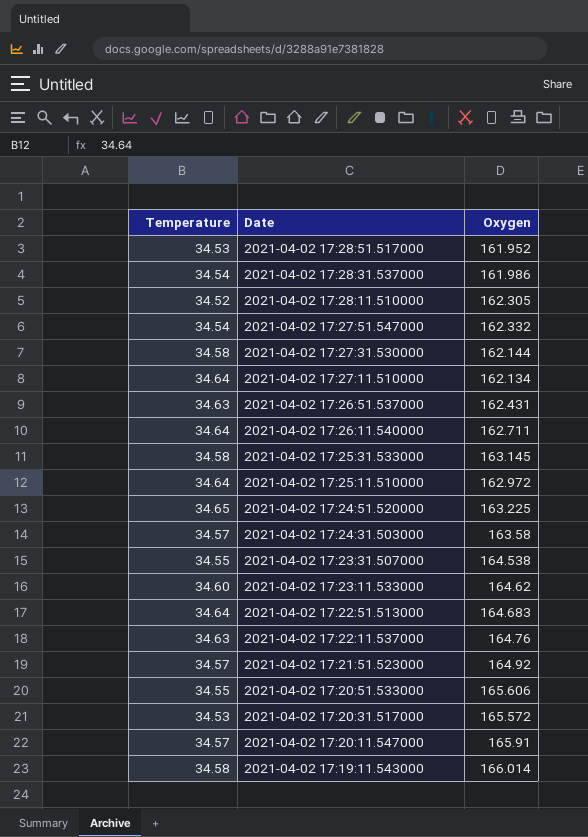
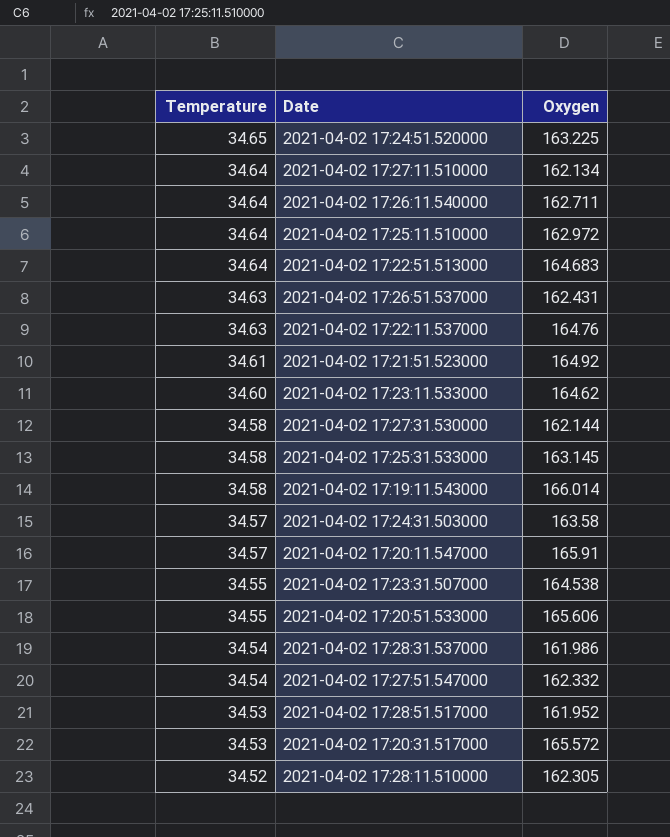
row order: Date descending -> Temperature descending
2021-04-02 17:21:51.523000 | Temperature: 34.57 -> 34.61

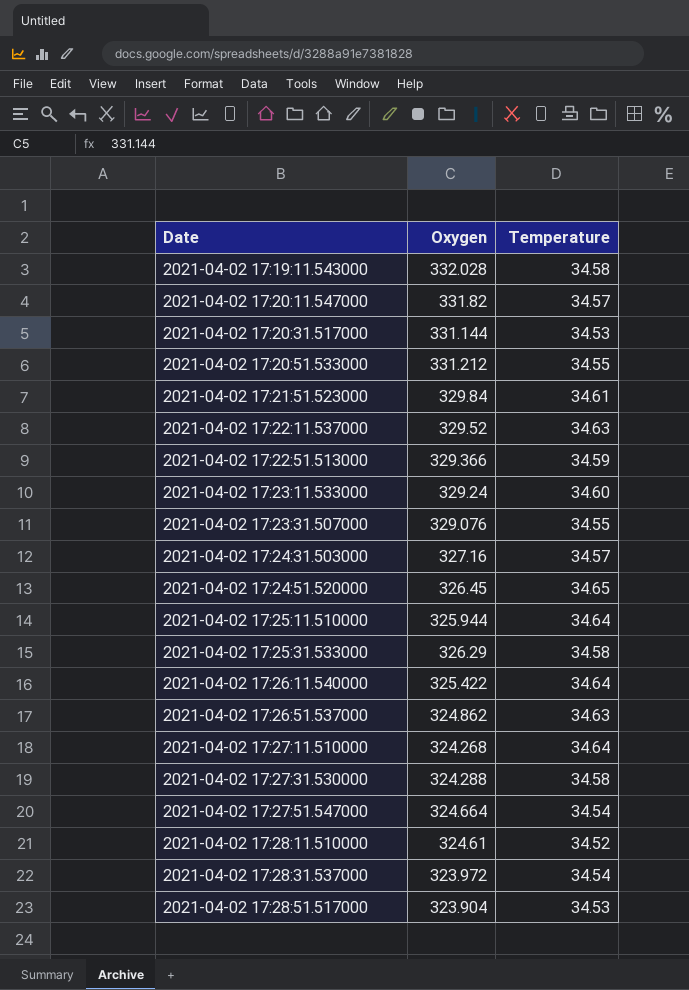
row order: Temperature descending -> Date ascending
column Temperature | position: 1 -> 3
2021-04-02 17:19:11.543000 | Oxygen: 166.014 -> 332.028
2021-04-02 17:20:11.547000 | Oxygen: 165.91 -> 331.82
2021-04-02 17:20:31.517000 | Oxygen: 165.572 -> 331.144
2021-04-02 17:20:51.533000 | Oxygen: 165.606 -> 331.212
2021-04-02 17:21:51.523000 | Oxygen: 164.92 -> 329.84
2021-04-02 17:22:11.537000 | Oxygen: 164.76 -> 329.52
2021-04-02 17:22:51.513000 | Oxygen: 164.683 -> 329.366
2021-04-02 17:22:51.513000 | Temperature: 34.64 -> 34.59
2021-04-02 17:23:11.533000 | Oxygen: 164.62 -> 329.24
2021-04-02 17:23:31.507000 | Oxygen: 164.538 -> 329.076
2021-04-02 17:24:31.503000 | Oxygen: 163.58 -> 327.16
2021-04-02 17:24:51.520000 | Oxygen: 163.225 -> 326.45
2021-04-02 17:25:11.510000 | Oxygen: 162.972 -> 325.944
2021-04-02 17:25:31.533000 | Oxygen: 163.145 -> 326.29
2021-04-02 17:26:11.540000 | Oxygen: 162.711 -> 325.422
2021-04-02 17:26:51.537000 | Oxygen: 162.431 -> 324.862
2021-04-02 17:27:11.510000 | Oxygen: 162.134 -> 324.268
2021-04-02 17:27:31.530000 | Oxygen: 162.144 -> 324.288
2021-04-02 17:27:51.547000 | Oxygen: 162.332 -> 324.664
2021-04-02 17:28:11.510000 | Oxygen: 162.305 -> 324.61
2021-04-02 17:28:31.537000 | Oxygen: 161.986 -> 323.972
2021-04-02 17:28:51.517000 | Oxygen: 161.952 -> 323.904

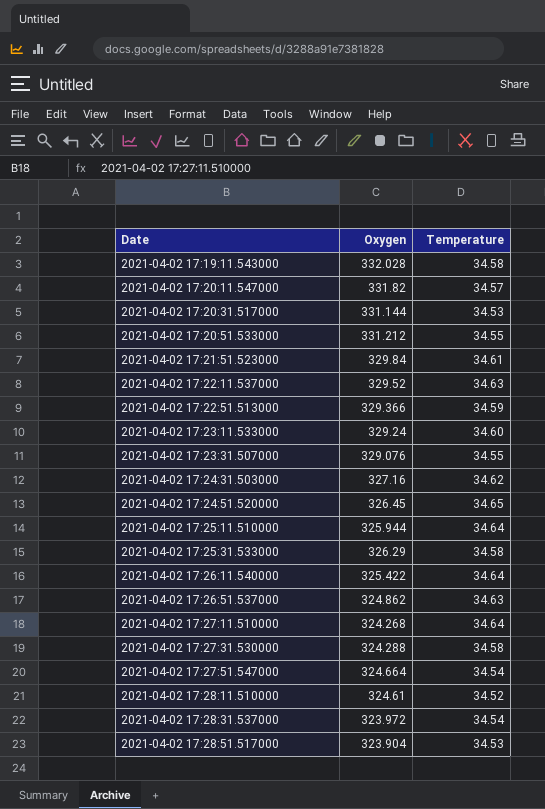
2021-04-02 17:24:31.503000 | Temperature: 34.57 -> 34.62

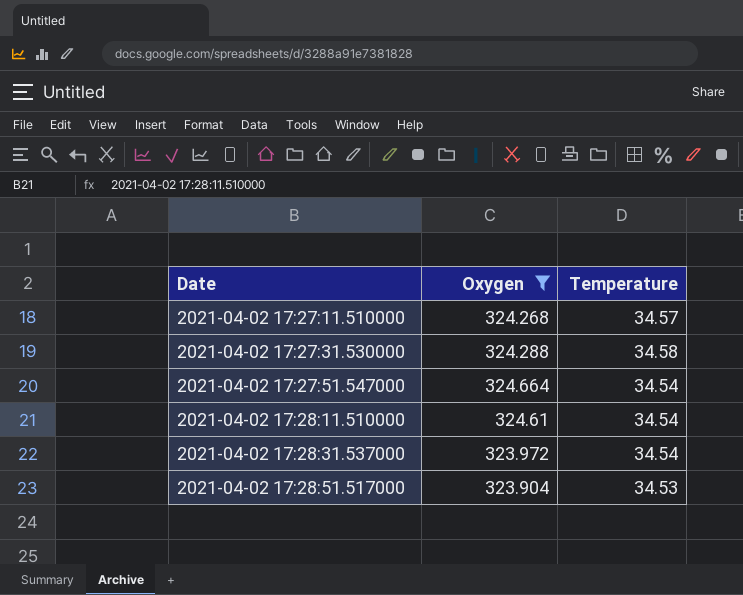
filter: none -> Oxygen <= 324.664
2021-04-02 17:27:11.510000 | Temperature: 34.64 -> 34.57
2021-04-02 17:28:11.510000 | Temperature: 34.52 -> 34.54

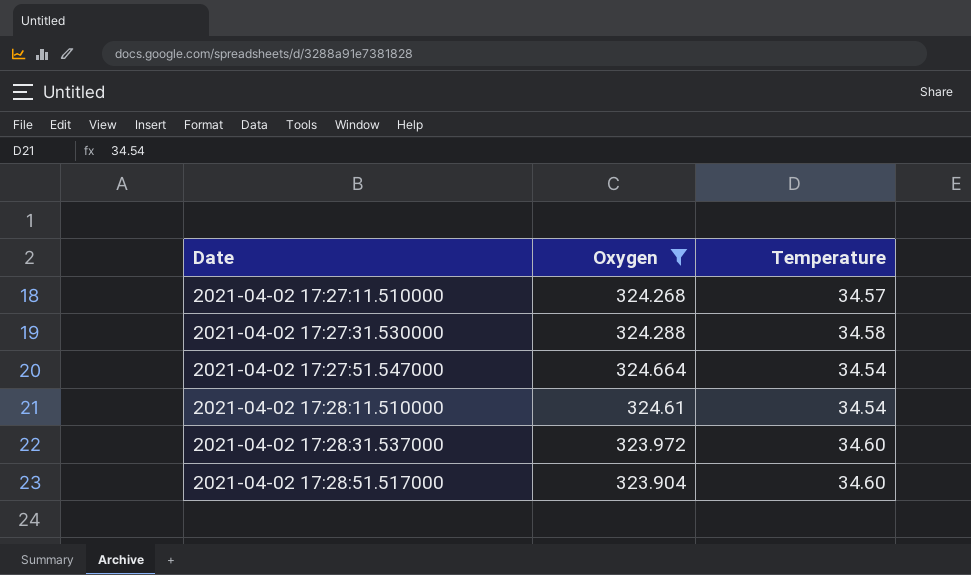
2021-04-02 17:28:31.537000 | Temperature: 34.54 -> 34.60
2021-04-02 17:28:51.517000 | Temperature: 34.53 -> 34.60

